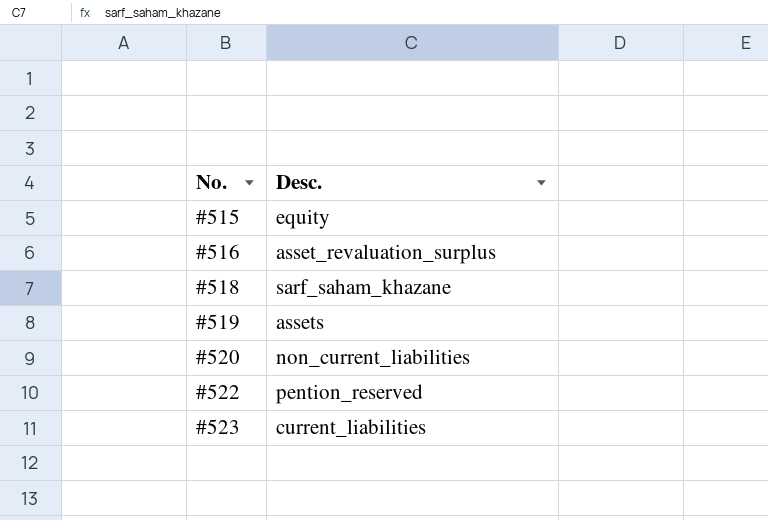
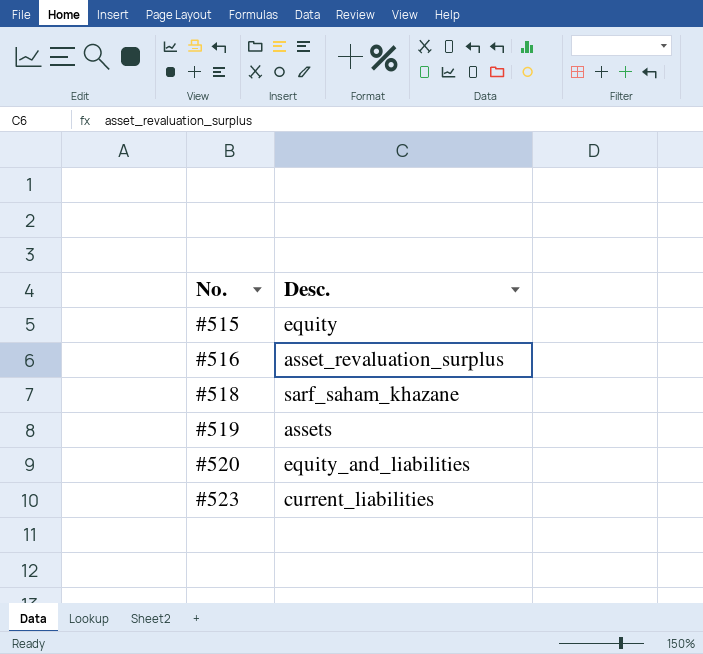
row #522: pention_reserved -> none
#520 | Desc.: non_current_liabilities -> equity_and_liabilities

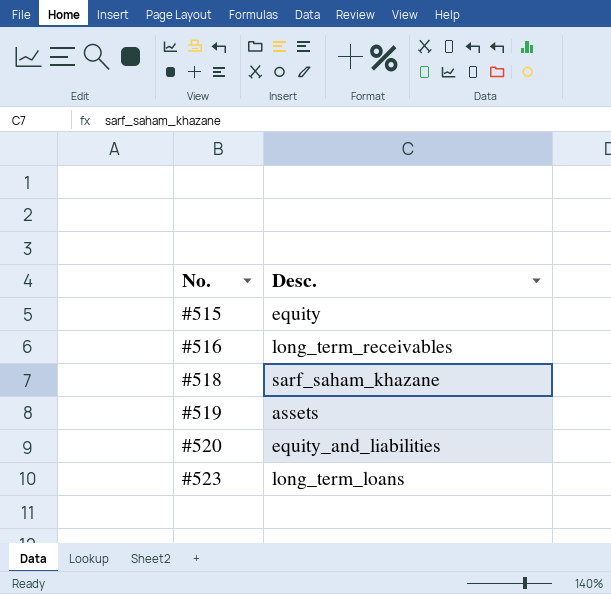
#516 | Desc.: asset_revaluation_surplus -> long_term_receivables
#523 | Desc.: current_liabilities -> long_term_loans

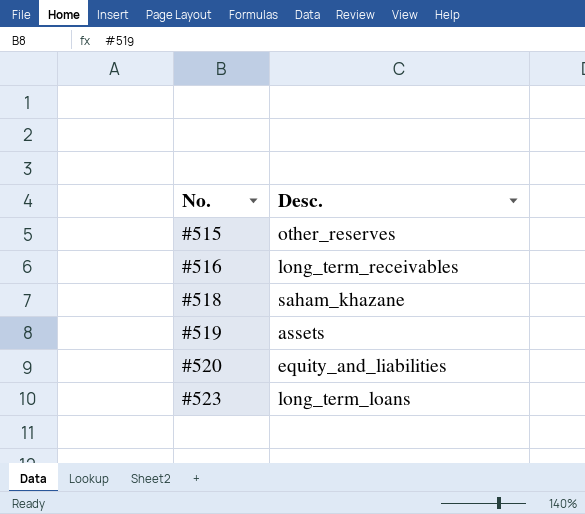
#515 | Desc.: equity -> other_reserves
#518 | Desc.: sarf_saham_khazane -> saham_khazane

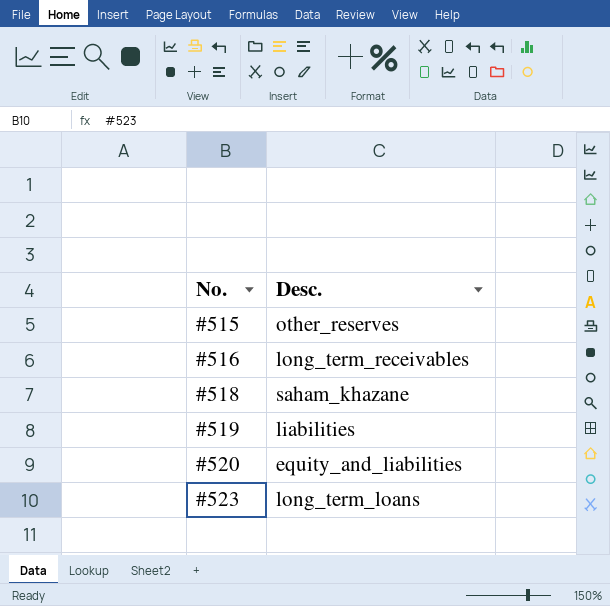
#519 | Desc.: assets -> liabilities

